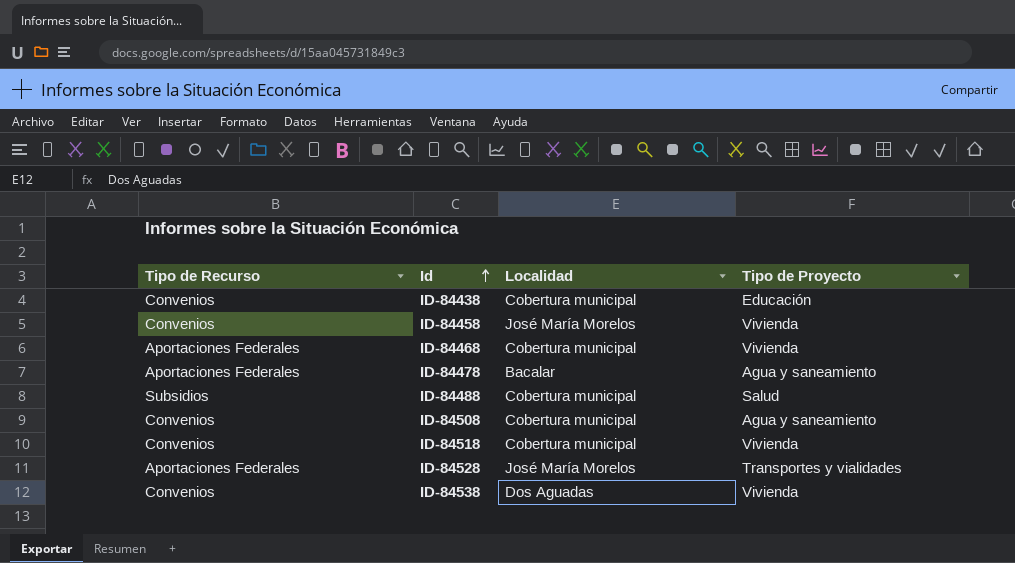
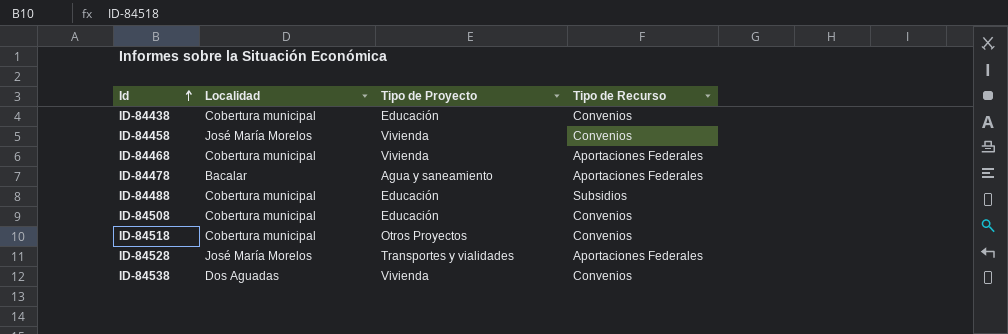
column Tipo de Recurso | position: 1 -> 4
ID-84488 | Tipo de Proyecto: Salud -> Educación
ID-84508 | Tipo de Proyecto: Agua y saneamiento -> Educación
ID-84518 | Tipo de Proyecto: Vivienda -> Otros Proyectos

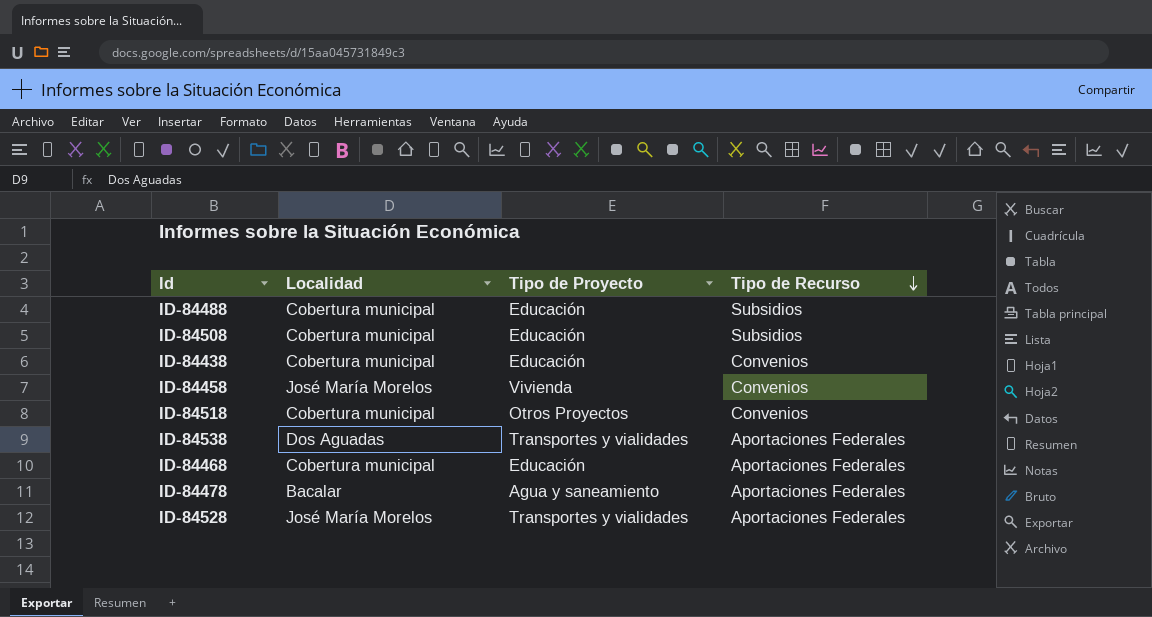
row order: Id ascending -> Tipo de Recurso descending
ID-84508 | Tipo de Recurso: Convenios -> Subsidios
ID-84538 | Tipo de Proyecto: Vivienda -> Transportes y vialidades
ID-84538 | Tipo de Recurso: Convenios -> Aportaciones Federales
ID-84468 | Tipo de Proyecto: Vivienda -> Educación

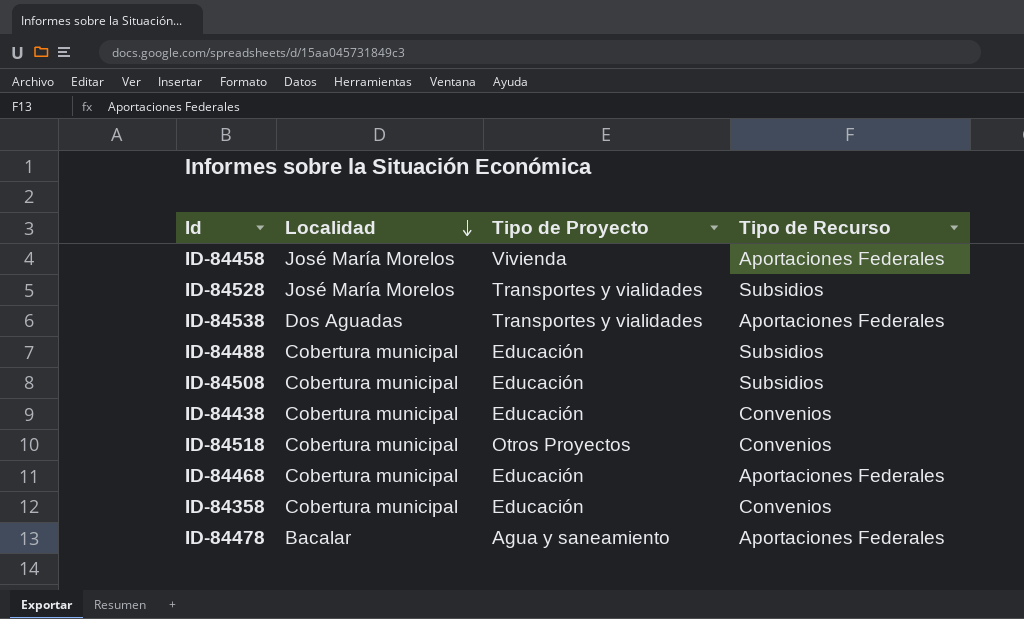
row order: Tipo de Recurso descending -> Localidad descending
ID-84458 | Tipo de Recurso: Convenios -> Aportaciones Federales
ID-84528 | Tipo de Recurso: Aportaciones Federales -> Subsidios
row ID-84358: none -> Cobertura municipal | Educación | Convenios

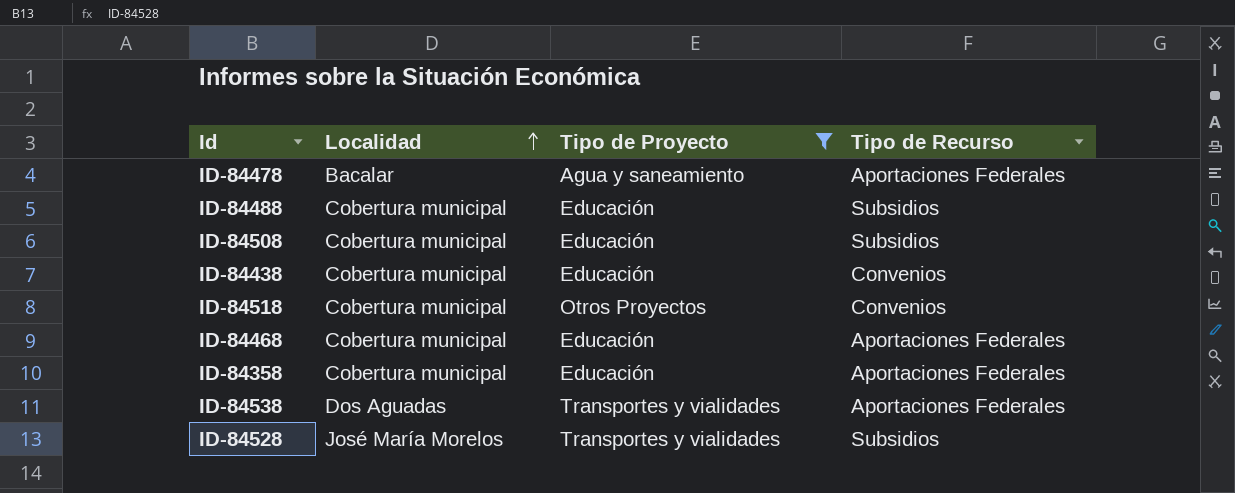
filter: none -> Tipo de Proyecto != Vivienda
row order: Localidad descending -> Localidad ascending
ID-84358 | Tipo de Recurso: Convenios -> Aportaciones Federales

